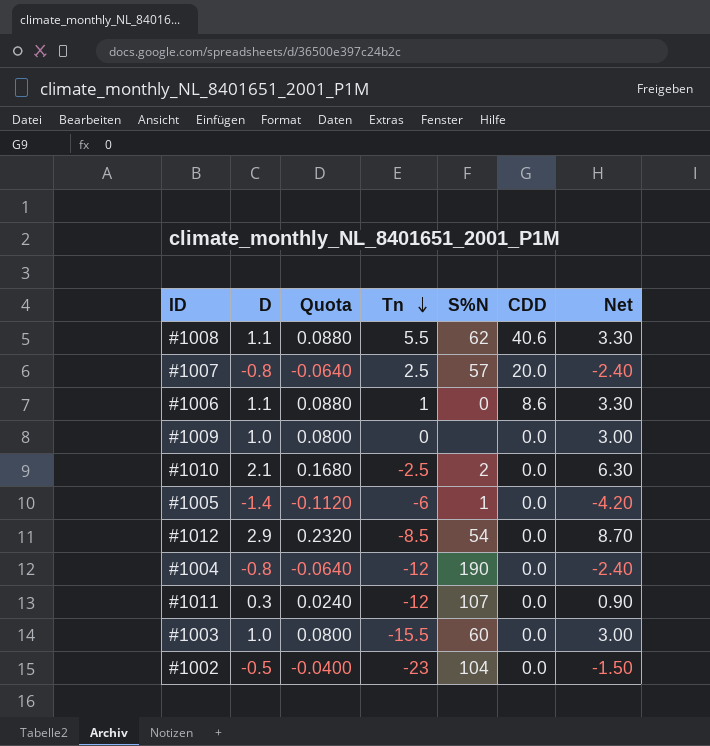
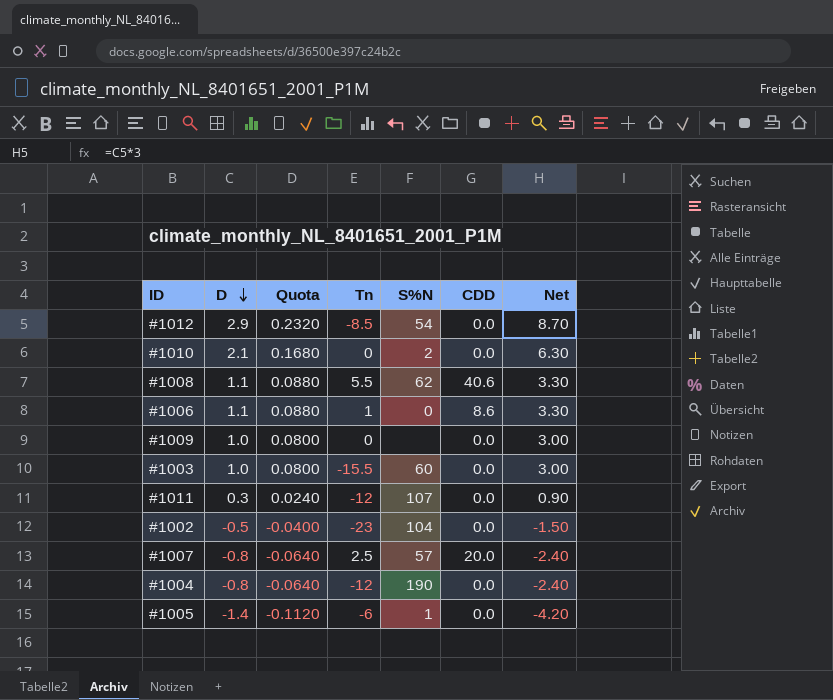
row order: Tn descending -> D descending
#1010 | Tn: -2.5 -> 0

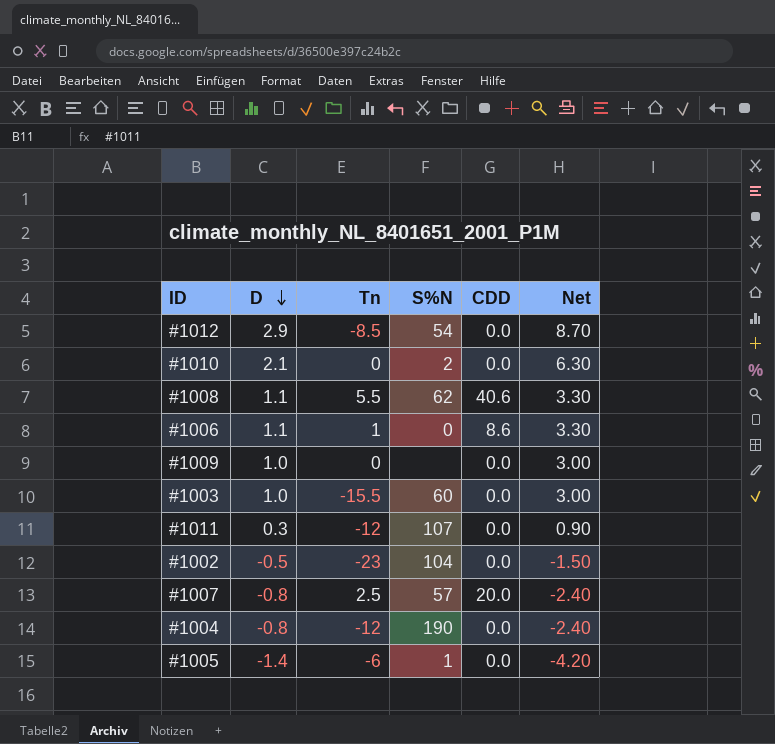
column Quota | formula: [D] * 0.08 -> none

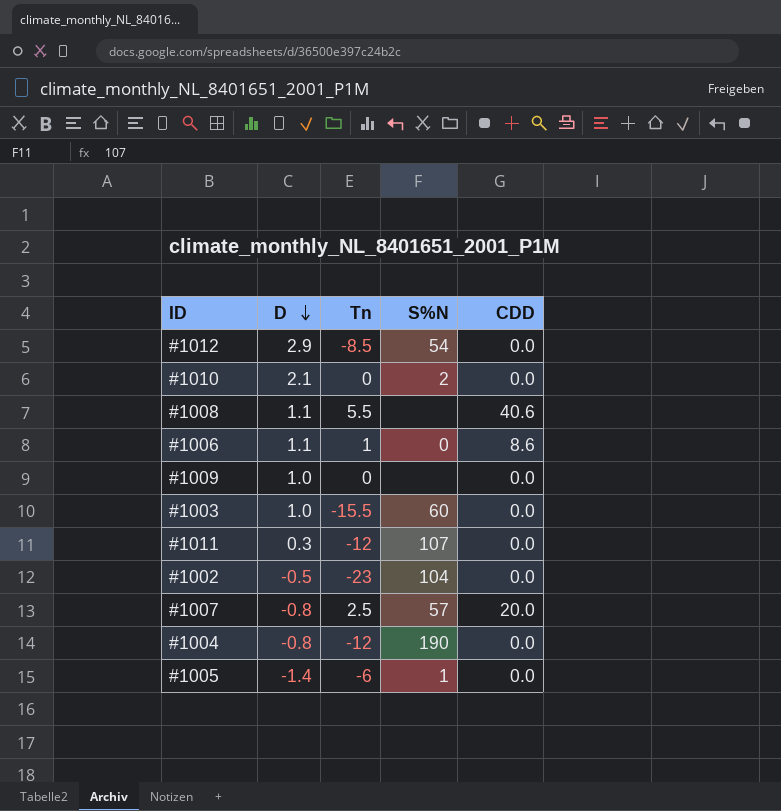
column Net | formula: [D] * 3 -> none
#1008 | S%N: 62 -> none

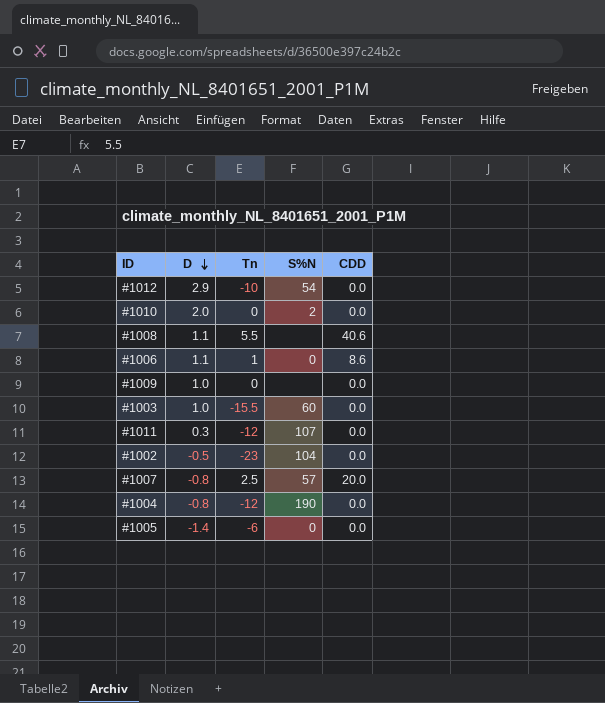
#1012 | Tn: -8.5 -> -10
#1010 | D: 2.1 -> 2.0
#1005 | S%N: 1 -> 0

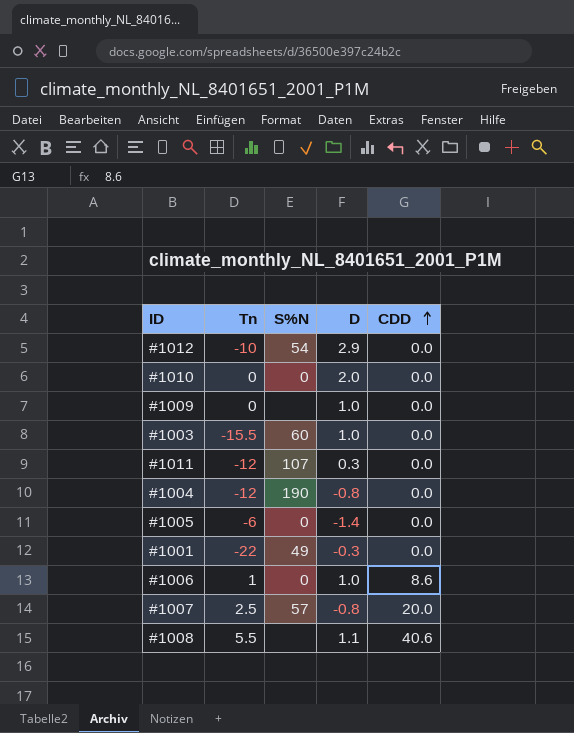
row order: D descending -> CDD ascending
column D | position: 2 -> 4
row #1002: -0.5 | -23 | 104 | 0.0 -> none
#1010 | S%N: 2 -> 0
row #1001: none -> -22 | 49 | -0.3 | 0.0
#1006 | D: 1.1 -> 1.0

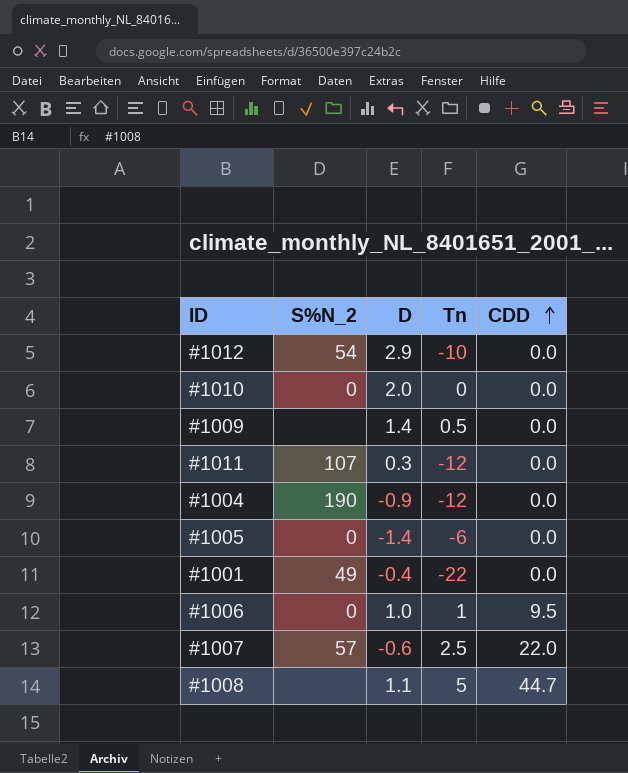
column name: S%N -> S%N_2
column Tn | position: 2 -> 4
row #1003: -15.5 | 60 | 1.0 | 0.0 -> none
#1009 | D: 1.0 -> 1.4
#1009 | Tn: 0 -> 0.5
#1004 | D: -0.8 -> -0.9
#1001 | D: -0.3 -> -0.4
#1006 | CDD: 8.6 -> 9.5
#1007 | D: -0.8 -> -0.6
#1007 | CDD: 20.0 -> 22.0
#1008 | Tn: 5.5 -> 5
#1008 | CDD: 40.6 -> 44.7

